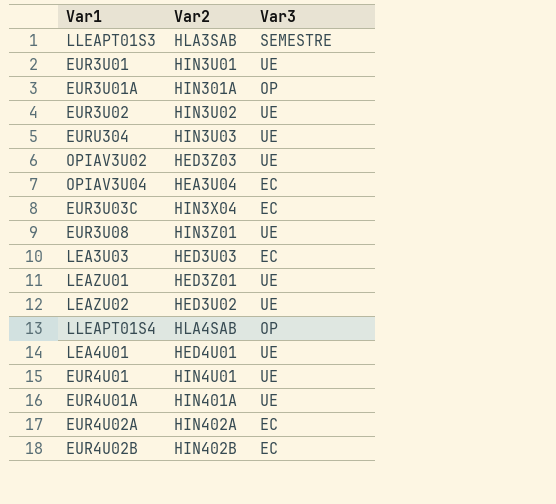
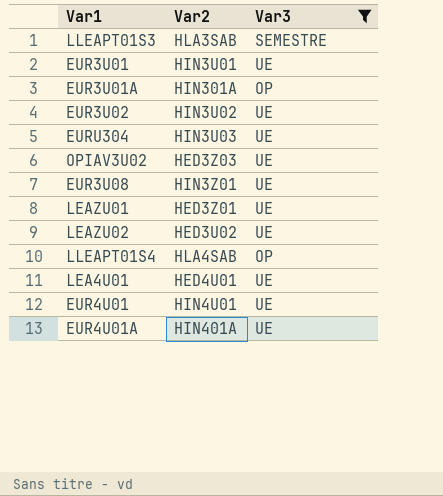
filter: none -> Var3 != EC

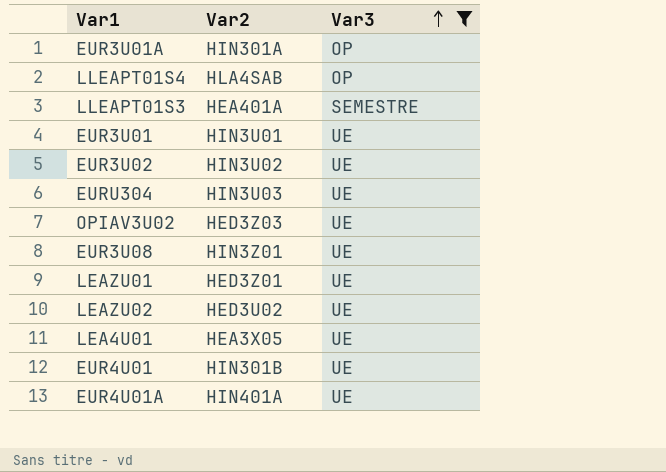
row order: none -> Var3 ascending
LLEAPT01S3 | Var2: HLA3SAB -> HEA401A
LEA4U01 | Var2: HED4U01 -> HEA3X05
EUR4U01 | Var2: HIN4U01 -> HIN301B

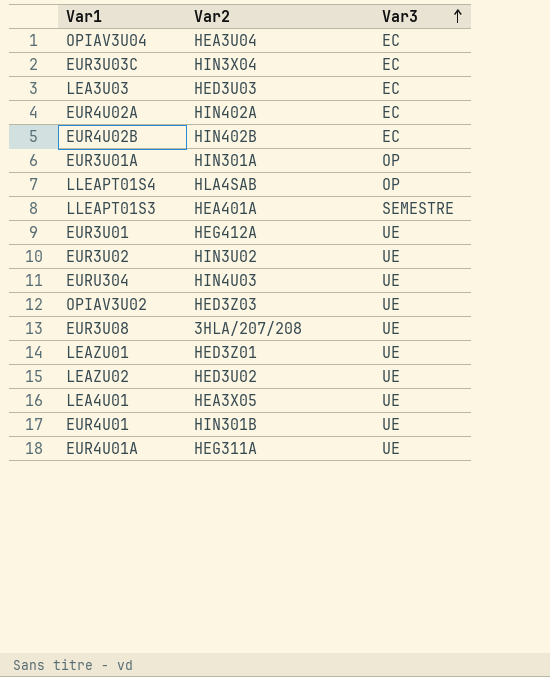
filter: Var3 != EC -> none
EUR3U01 | Var2: HIN3U01 -> HEG412A
EURU304 | Var2: HIN3U03 -> HIN4U03
EUR3U08 | Var2: HIN3Z01 -> 3HLA/207/208
EUR4U01A | Var2: HIN401A -> HEG311A

